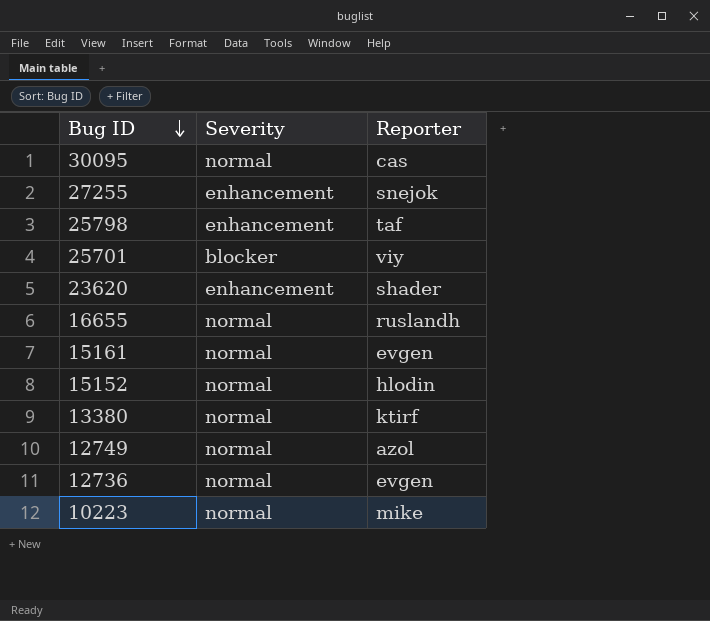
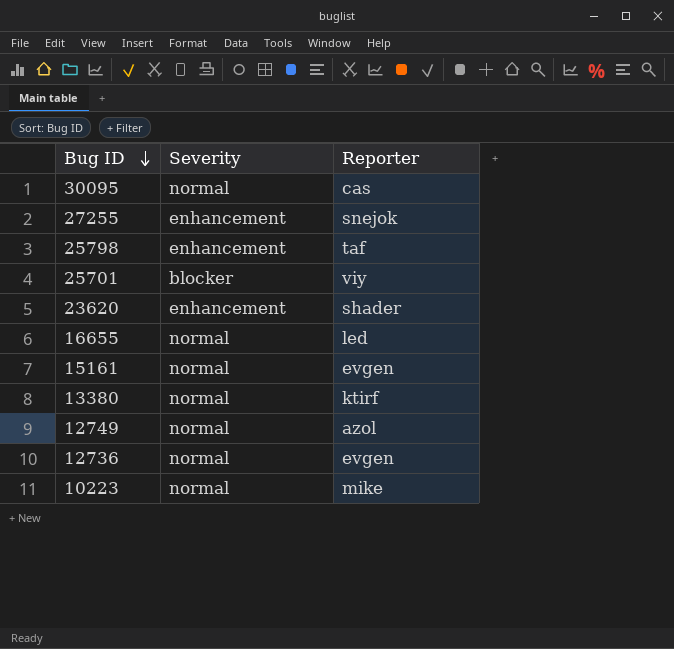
row 15152: normal | hlodin -> none
16655 | Reporter: ruslandh -> led

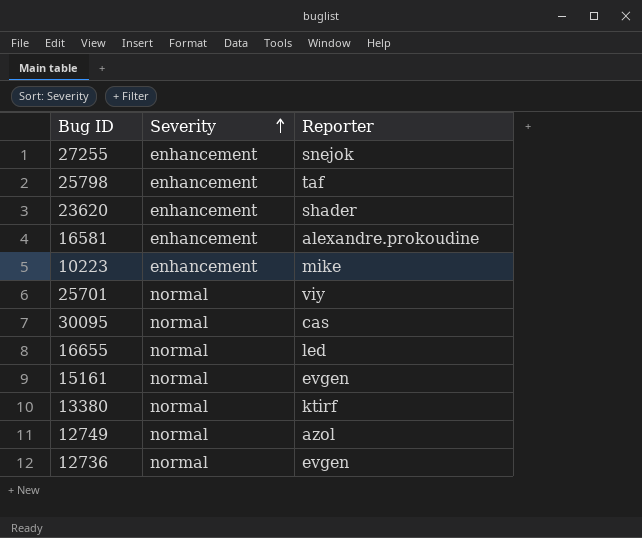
row order: Bug ID descending -> Severity ascending
row 16581: none -> enhancement | alexandre.prokoudine
10223 | Severity: normal -> enhancement
25701 | Severity: blocker -> normal

